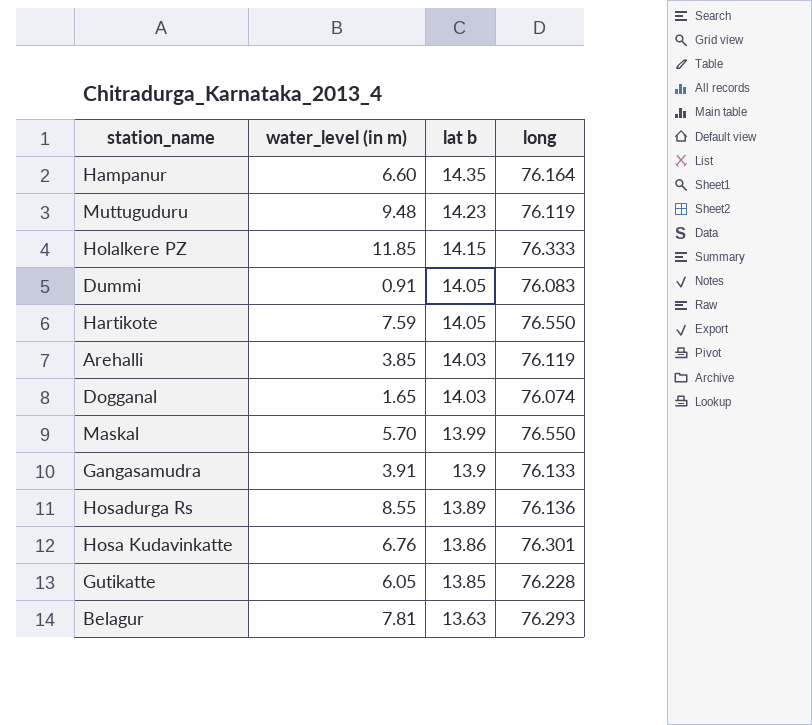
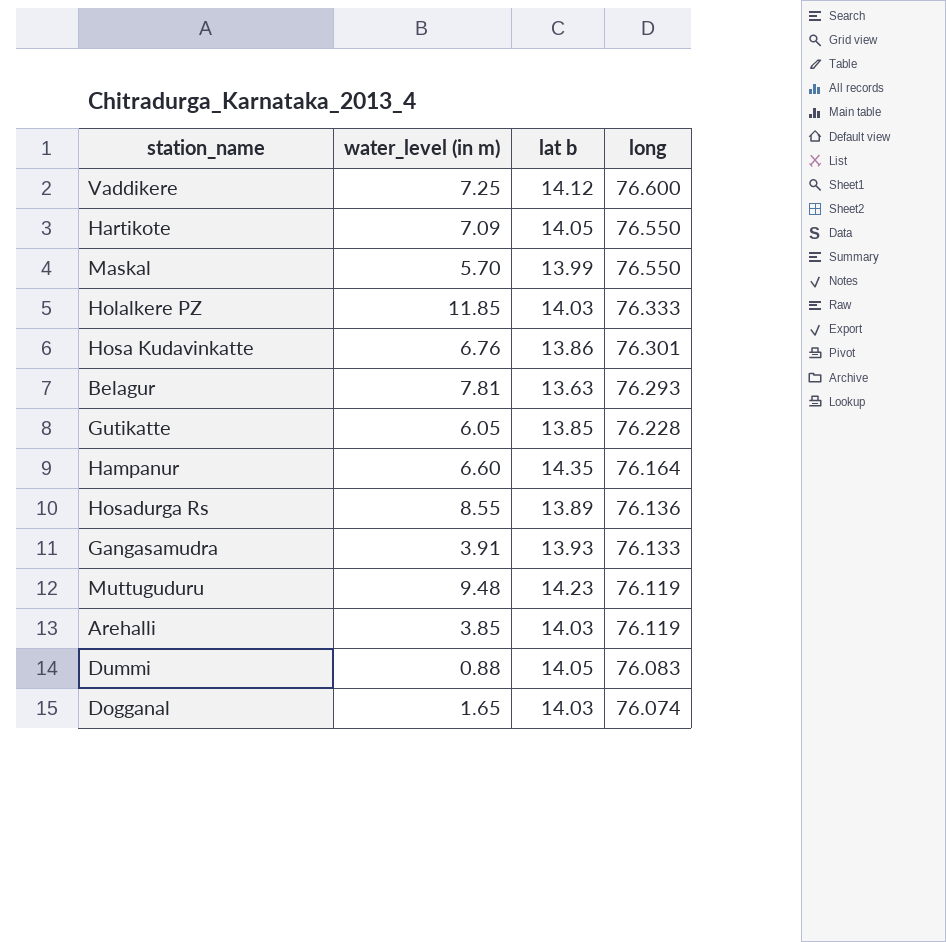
row order: lat b descending -> long descending
row Vaddikere: none -> 7.25 | 14.12 | 76.600
Hartikote | water_level (in m): 7.59 -> 7.09
Holalkere PZ | lat b: 14.15 -> 14.03
Gangasamudra | lat b: 13.9 -> 13.93
Dummi | water_level (in m): 0.91 -> 0.88

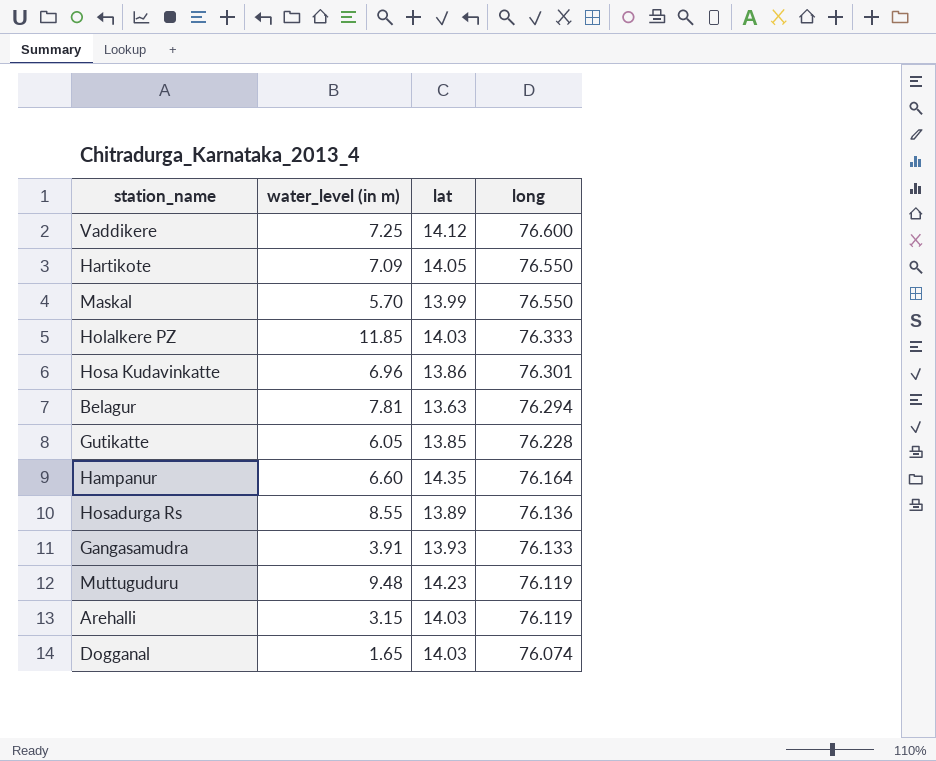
column name: lat b -> lat
row Dummi: 0.88 | 14.05 | 76.083 -> none
Hosa Kudavinkatte | water_level (in m): 6.76 -> 6.96
Belagur | long: 76.293 -> 76.294
Arehalli | water_level (in m): 3.85 -> 3.15

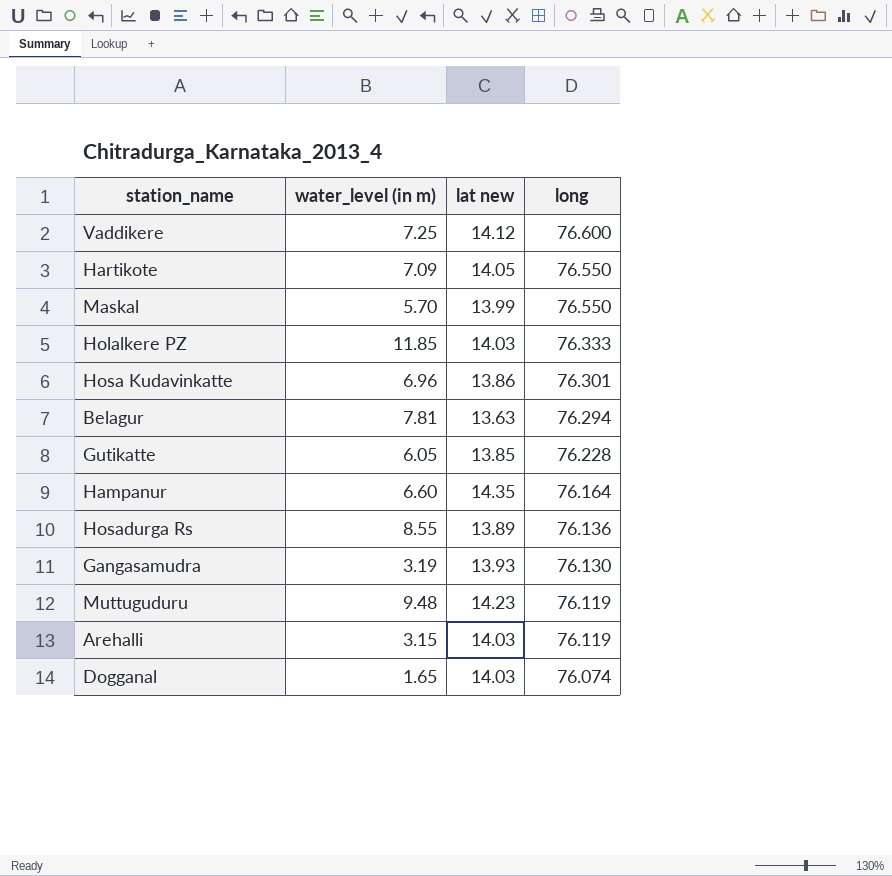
column name: lat -> lat new
Gangasamudra | water_level (in m): 3.91 -> 3.19
Gangasamudra | long: 76.133 -> 76.130

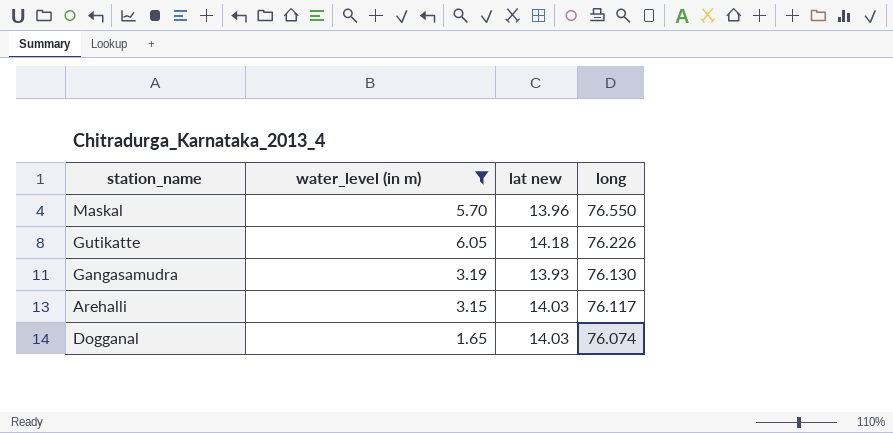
filter: none -> water_level (in m) <= 6.05
Maskal | lat new: 13.99 -> 13.96
Gutikatte | lat new: 13.85 -> 14.18
Gutikatte | long: 76.228 -> 76.226
Arehalli | long: 76.119 -> 76.117

